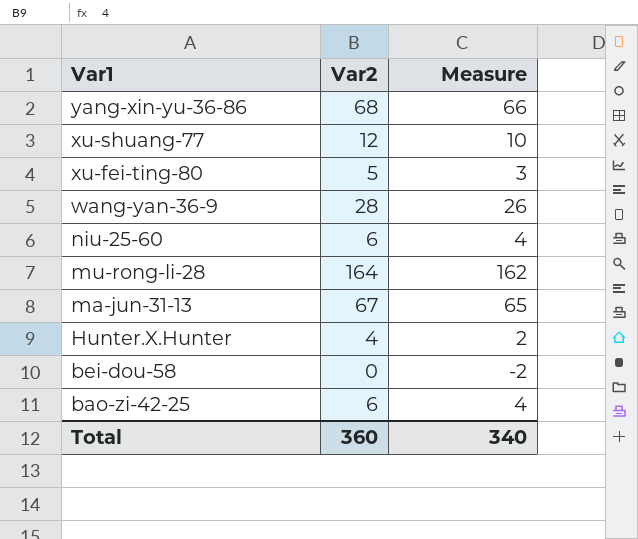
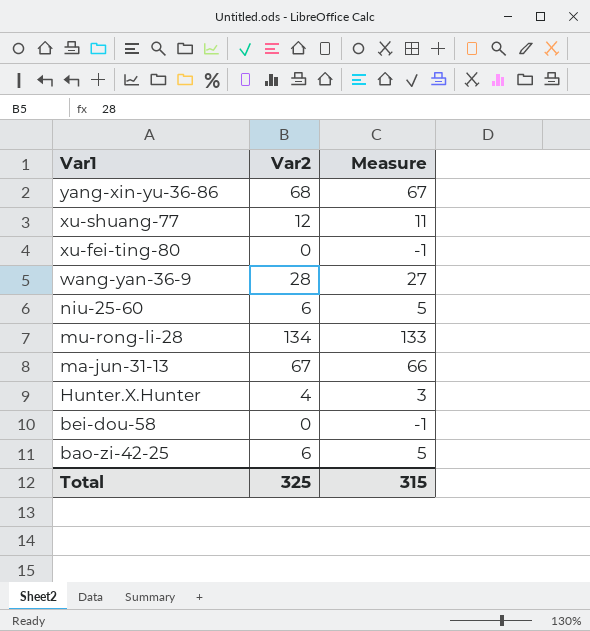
column Measure | formula: [Var2] - 2 -> [Var2] - 1
xu-fei-ting-80 | Var2: 5 -> 0
mu-rong-li-28 | Var2: 164 -> 134
Total | Var2: 360 -> 325
Total | Measure: 340 -> 315

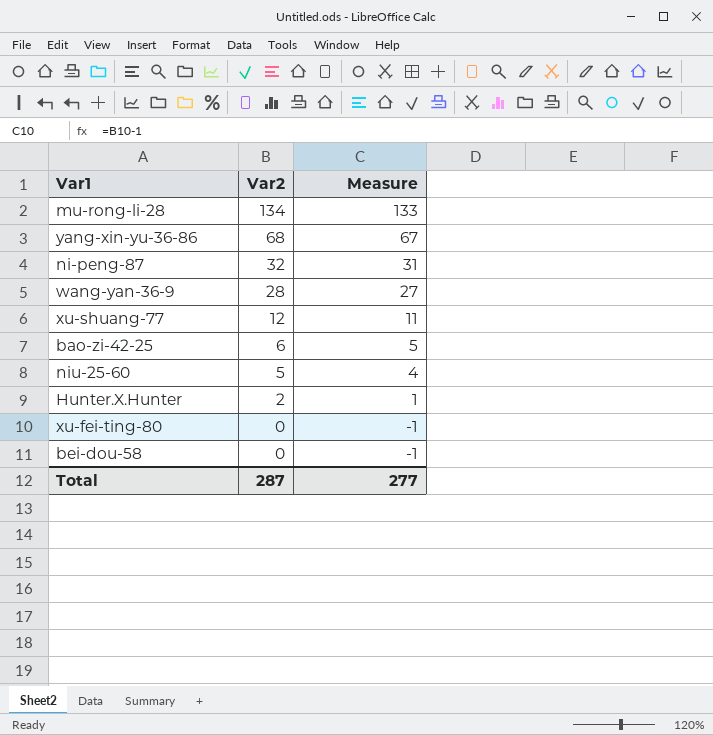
row order: Var1 descending -> Var2 descending
row ma-jun-31-13: 67 | 66 -> none
row ni-peng-87: none -> 32 | 31
niu-25-60 | Var2: 6 -> 5
niu-25-60 | Measure: 5 -> 4
Hunter.X.Hunter | Var2: 4 -> 2
Hunter.X.Hunter | Measure: 3 -> 1
Total | Var2: 325 -> 287
Total | Measure: 315 -> 277

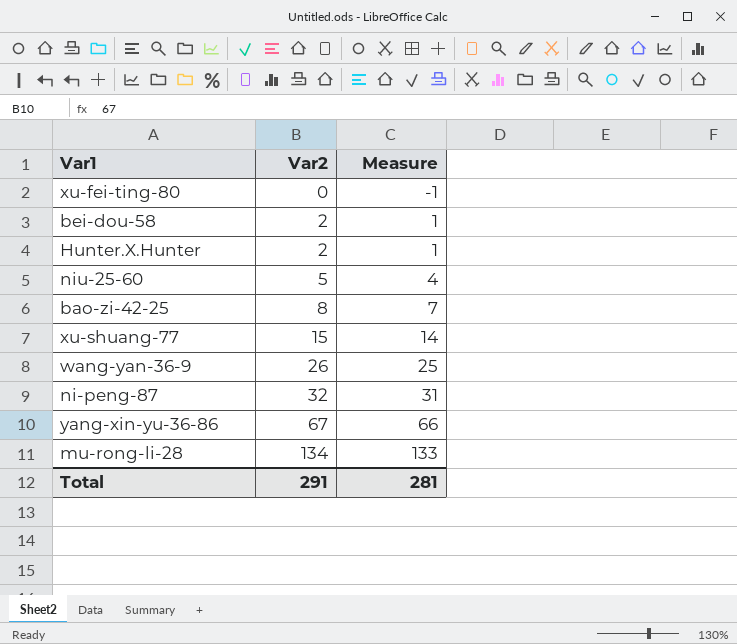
row order: Var2 descending -> Var2 ascending
bei-dou-58 | Var2: 0 -> 2
bei-dou-58 | Measure: -1 -> 1
bao-zi-42-25 | Var2: 6 -> 8
bao-zi-42-25 | Measure: 5 -> 7
xu-shuang-77 | Var2: 12 -> 15
xu-shuang-77 | Measure: 11 -> 14
wang-yan-36-9 | Var2: 28 -> 26
wang-yan-36-9 | Measure: 27 -> 25
yang-xin-yu-36-86 | Var2: 68 -> 67
yang-xin-yu-36-86 | Measure: 67 -> 66
Total | Var2: 287 -> 291
Total | Measure: 277 -> 281

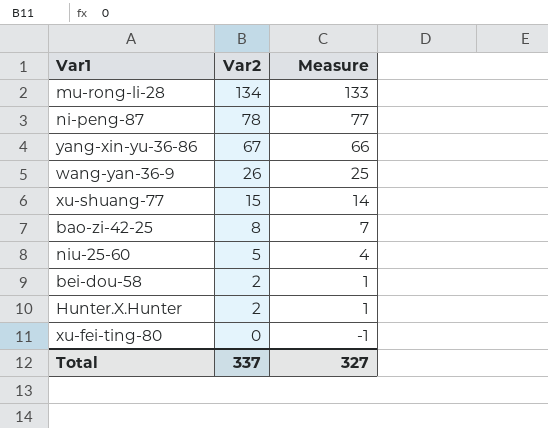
row order: Var2 ascending -> Var2 descending
ni-peng-87 | Var2: 32 -> 78
ni-peng-87 | Measure: 31 -> 77
Total | Var2: 291 -> 337
Total | Measure: 281 -> 327

